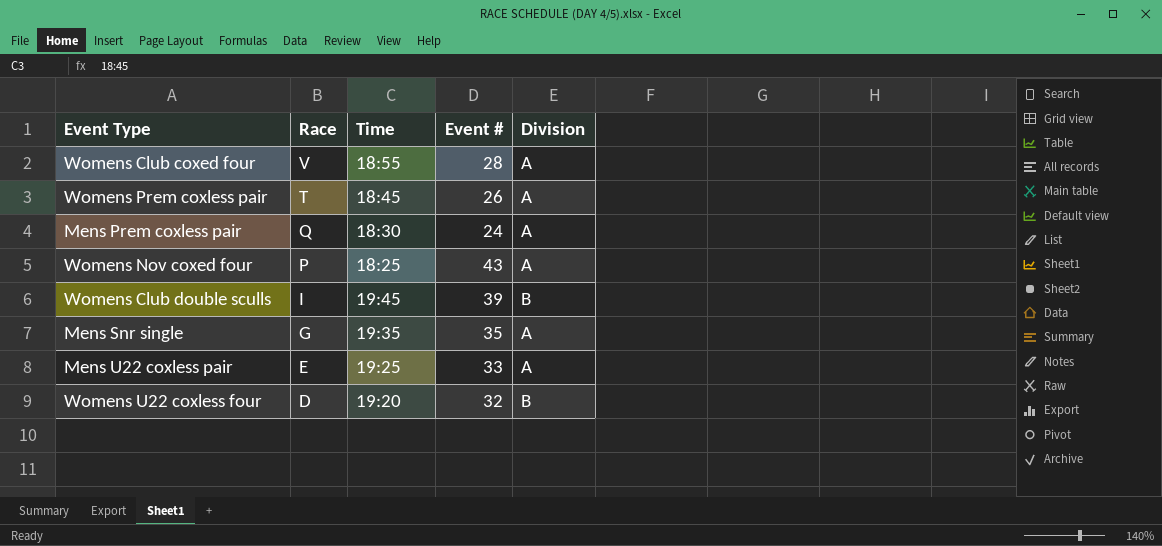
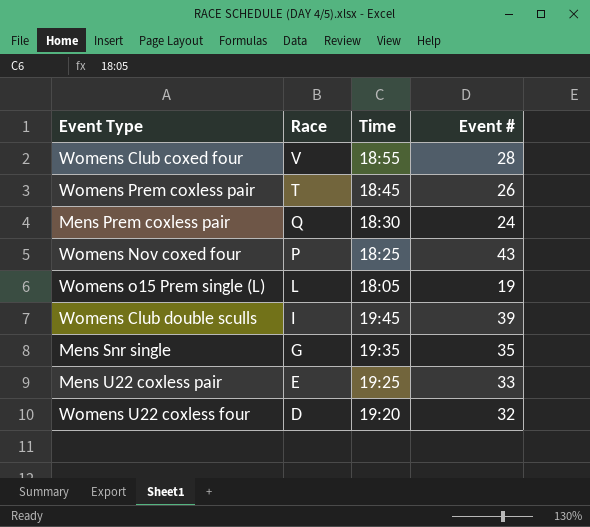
column Division | position: 5 -> none
row Womens o15 Prem single (L): none -> L | 18:05 | 19

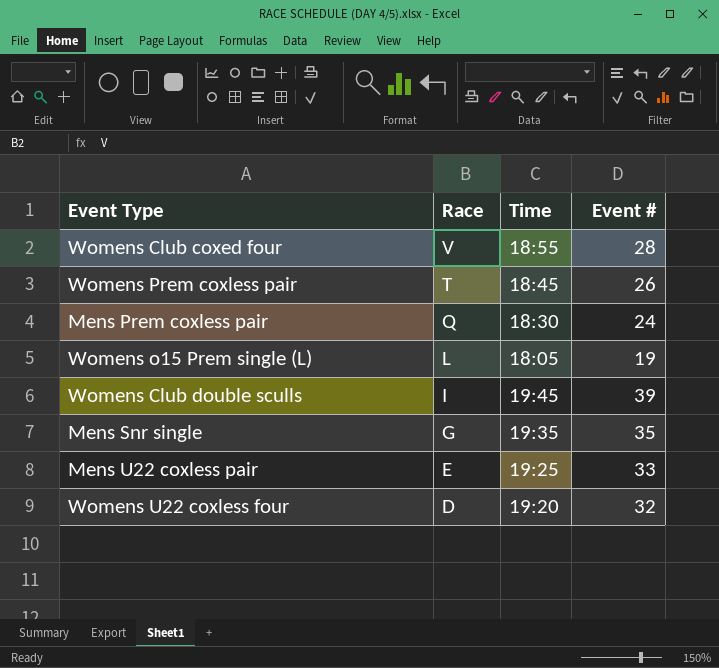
row Womens Nov coxed four: P | 18:25 | 43 -> none

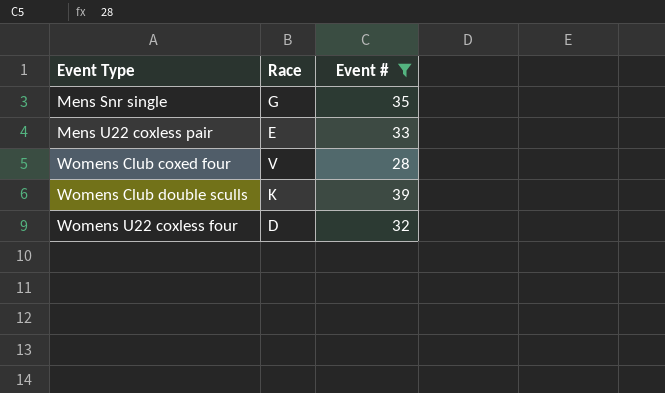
filter: none -> Event # >= 28
row order: Race descending -> Event Type ascending
column Time | position: 3 -> none
Womens Club double sculls | Race: I -> K

